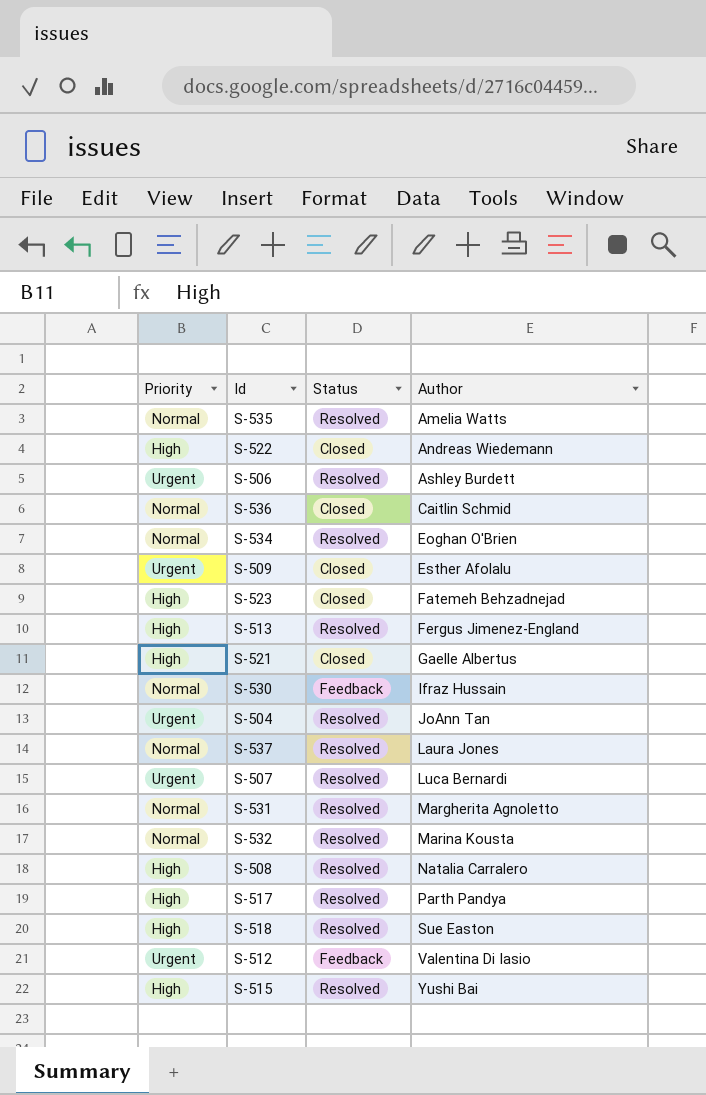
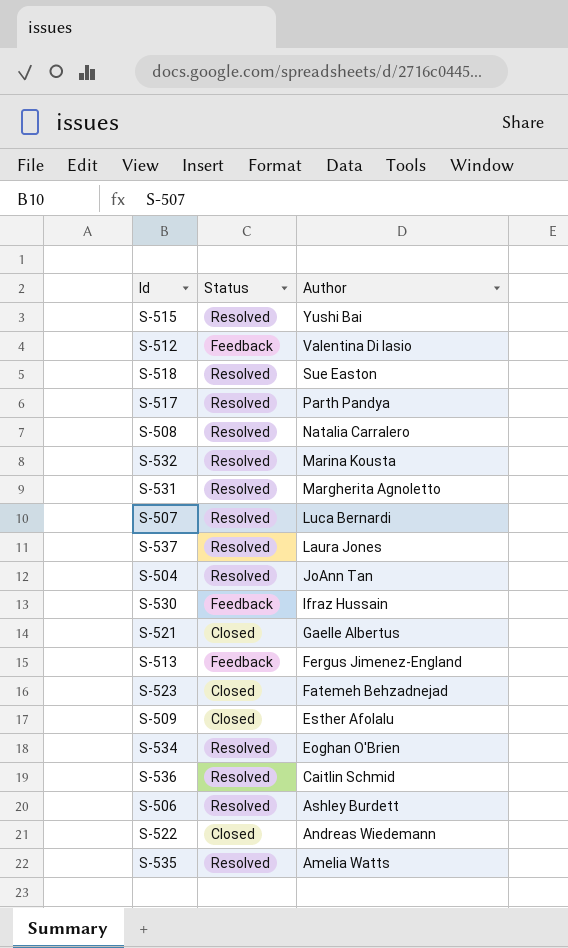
row order: Author ascending -> Author descending
column Priority | position: 1 -> none
S-513 | Status: Resolved -> Feedback
S-536 | Status: Closed -> Resolved

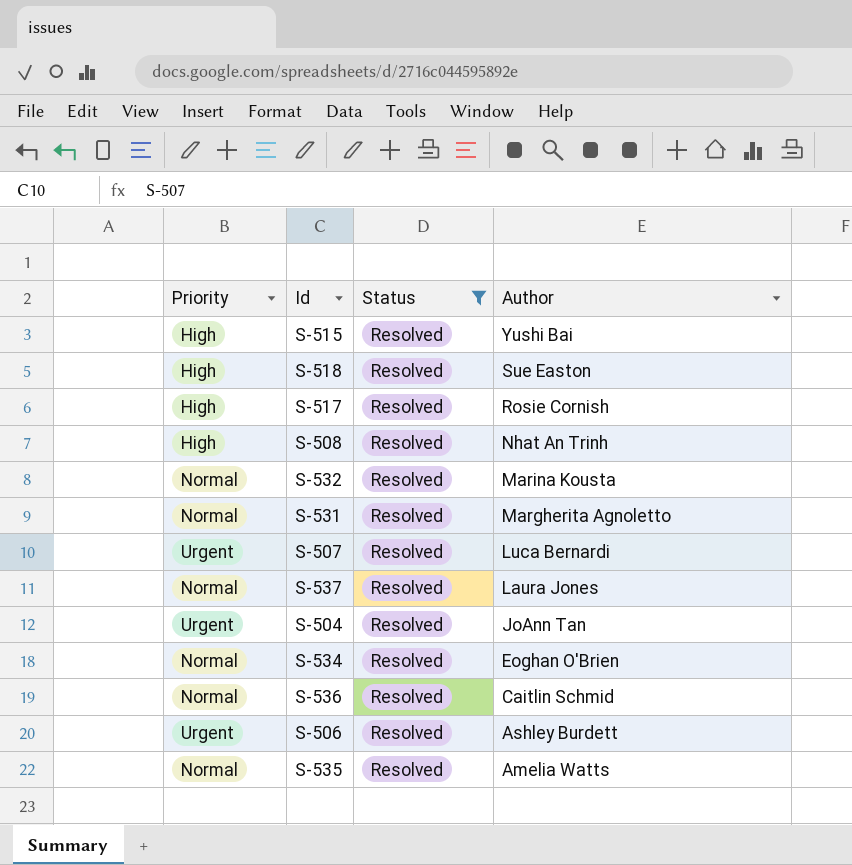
filter: none -> Status = Resolved
column Priority | position: none -> 1
S-517 | Author: Parth Pandya -> Rosie Cornish
S-508 | Author: Natalia Carralero -> Nhat An Trinh

